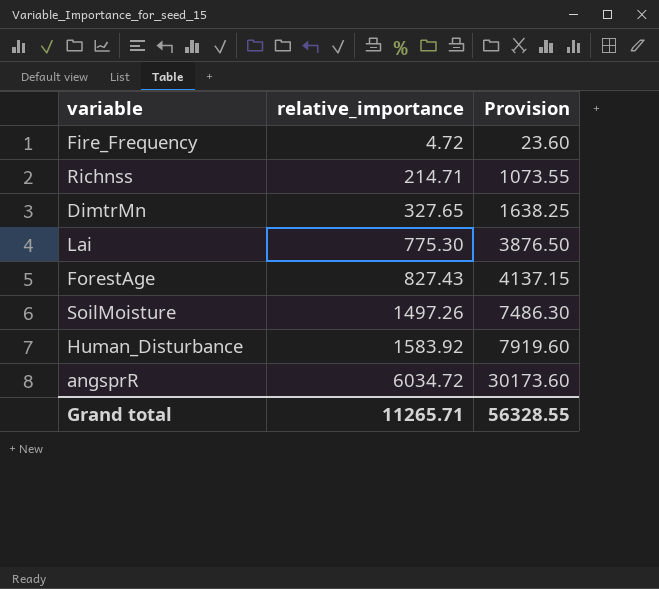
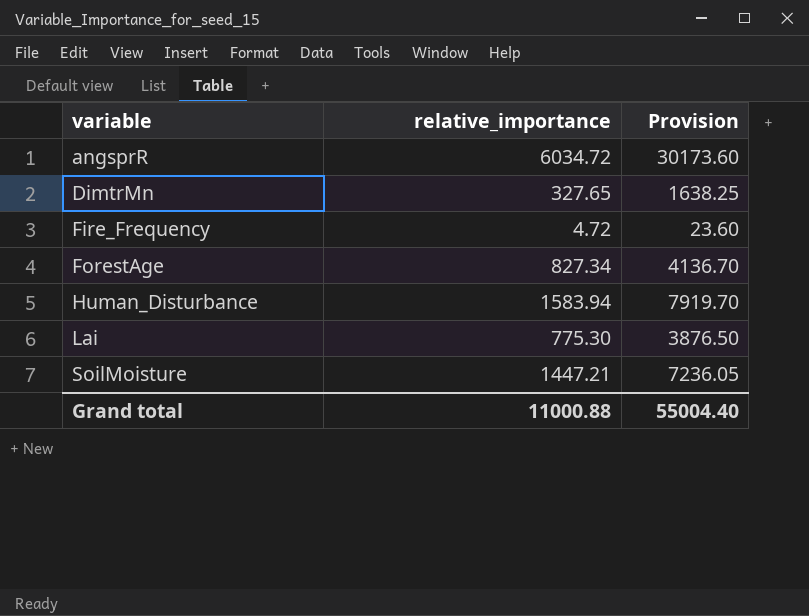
row order: relative_importance ascending -> variable ascending
row Richnss: 214.71 | 1073.55 -> none
ForestAge | relative_importance: 827.43 -> 827.34
ForestAge | Provision: 4137.15 -> 4136.70
Human_Disturbance | relative_importance: 1583.92 -> 1583.94
Human_Disturbance | Provision: 7919.60 -> 7919.70
SoilMoisture | relative_importance: 1497.26 -> 1447.21
SoilMoisture | Provision: 7486.30 -> 7236.05
Grand total | relative_importance: 11265.71 -> 11000.88
Grand total | Provision: 56328.55 -> 55004.40

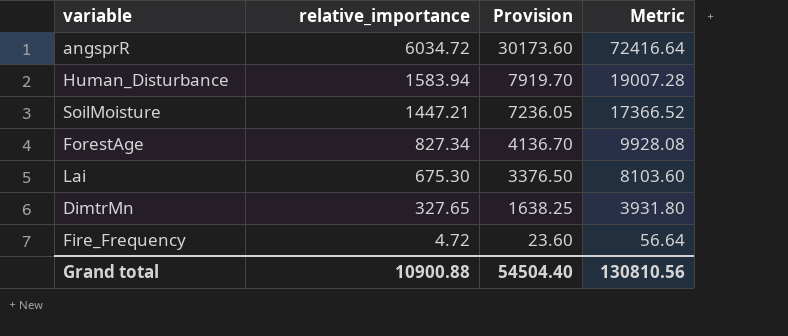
row order: variable ascending -> relative_importance descending
column Metric | formula: none -> [relative_importance] * 12
Lai | relative_importance: 775.30 -> 675.30
Lai | Provision: 3876.50 -> 3376.50
Grand total | relative_importance: 11000.88 -> 10900.88
Grand total | Provision: 55004.40 -> 54504.40

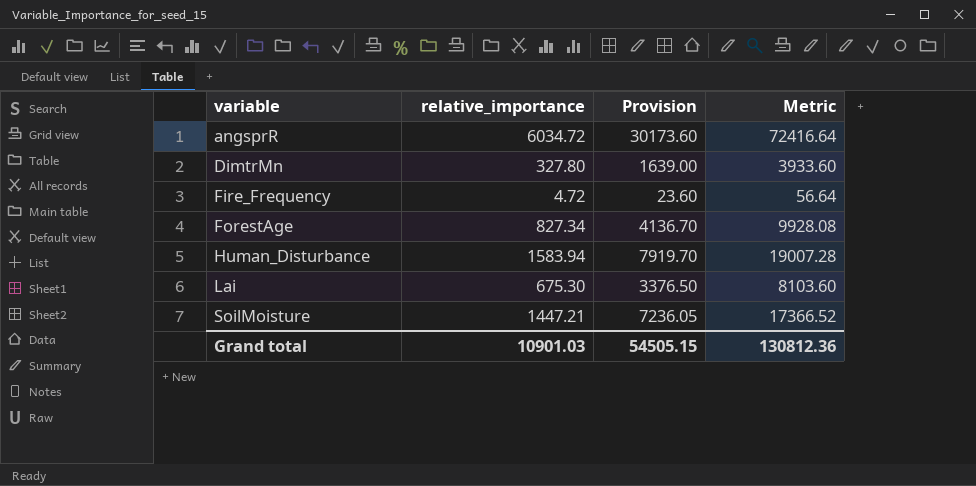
row order: relative_importance descending -> variable ascending
DimtrMn | relative_importance: 327.65 -> 327.80
DimtrMn | Provision: 1638.25 -> 1639.00
DimtrMn | Metric: 3931.80 -> 3933.60
Grand total | relative_importance: 10900.88 -> 10901.03
Grand total | Provision: 54504.40 -> 54505.15
Grand total | Metric: 130810.56 -> 130812.36

